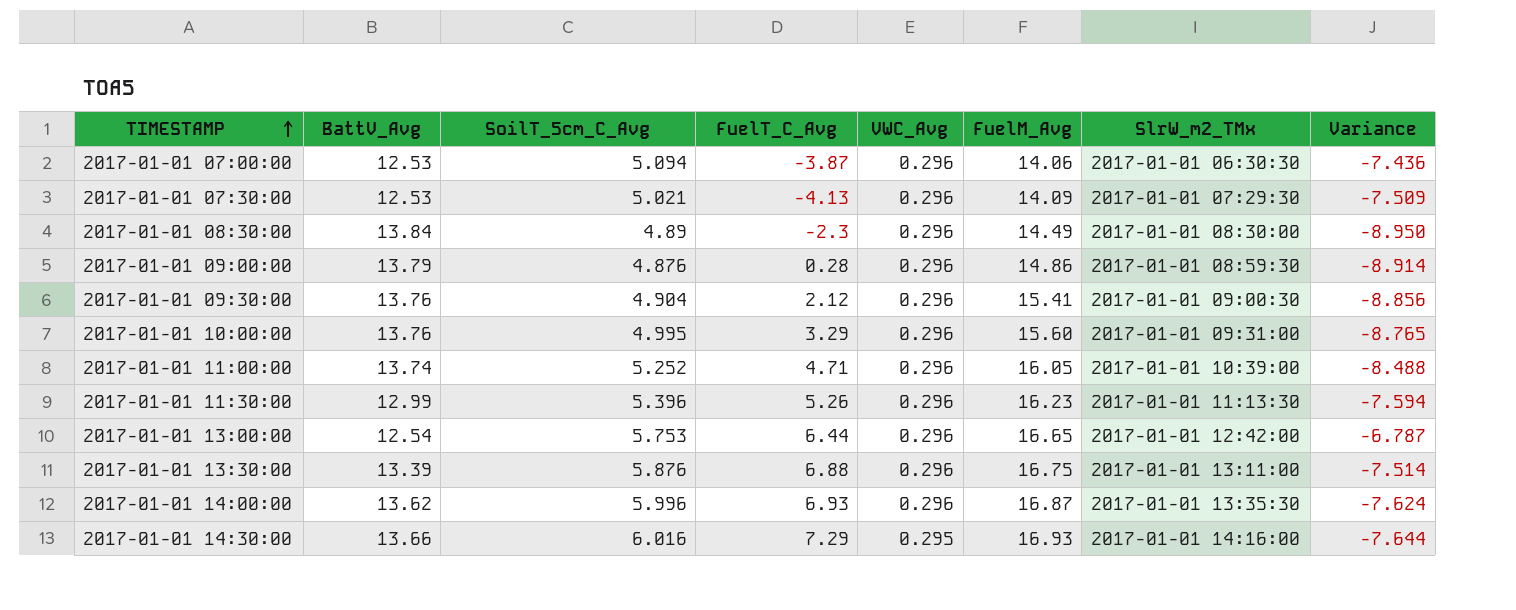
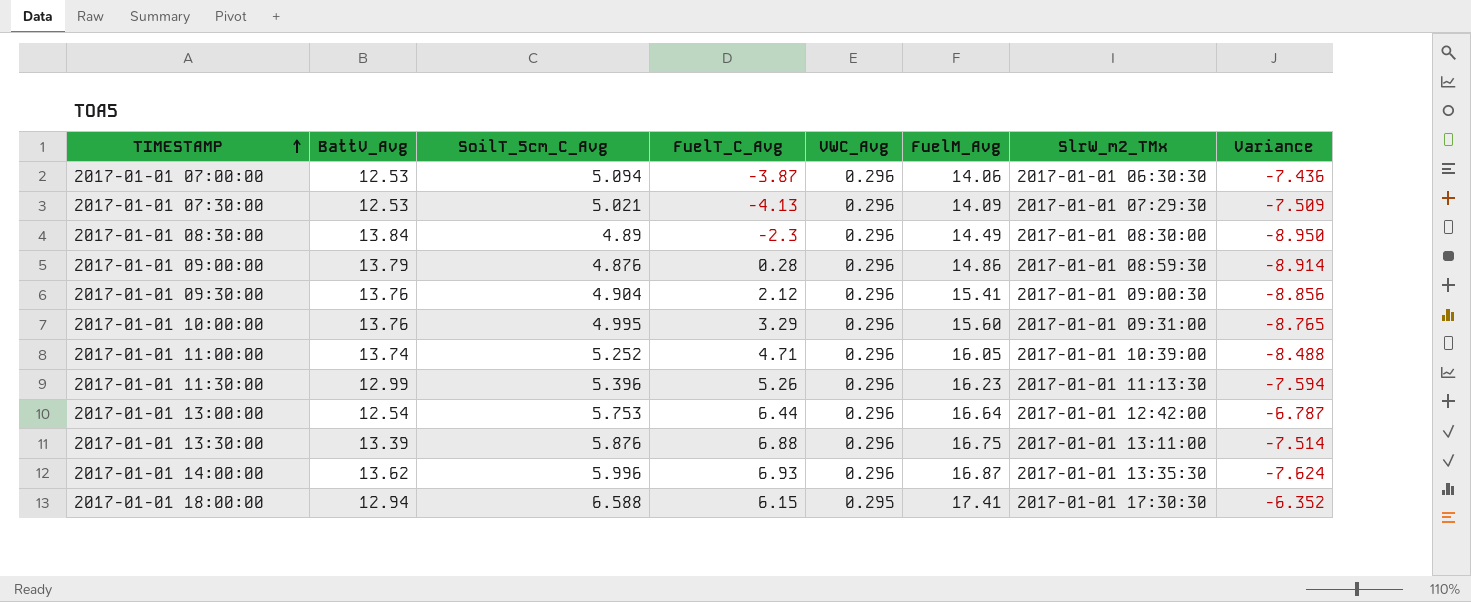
row 2017-01-01 14:30:00: 13.66 | 6.016 | 7.29 | 0.295 | 16.93 | 2017-01-01 14:16:00 | -7.644 -> none
2017-01-01 13:00:00 | FuelM_Avg: 16.65 -> 16.64
row 2017-01-01 18:00:00: none -> 12.94 | 6.588 | 6.15 | 0.295 | 17.41 | 2017-01-01 17:30:30 | -6.352

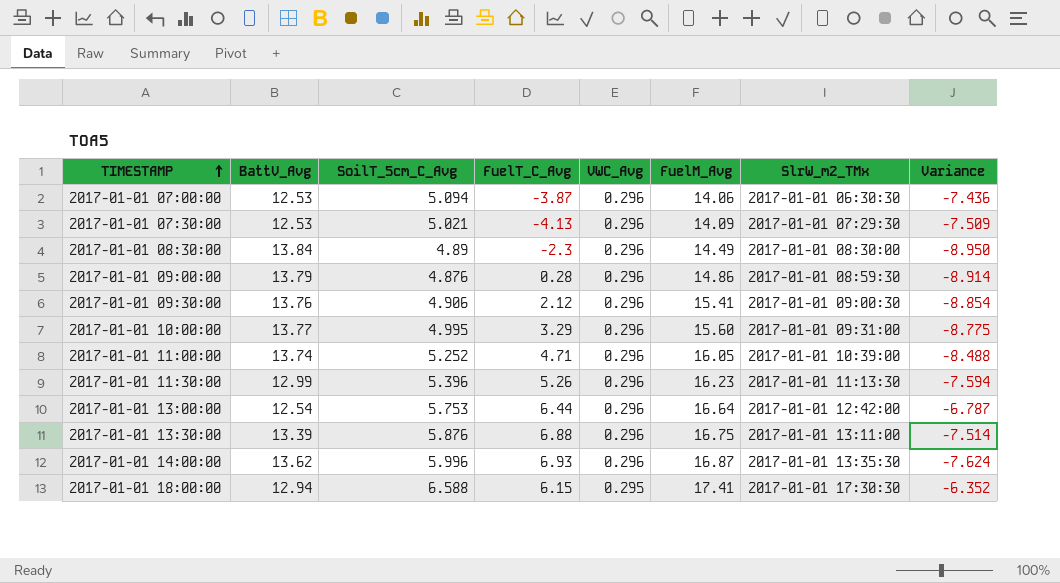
2017-01-01 09:30:00 | SoilT_5cm_C_Avg: 4.904 -> 4.906
2017-01-01 09:30:00 | Variance: -8.856 -> -8.854
2017-01-01 10:00:00 | BattV_Avg: 13.76 -> 13.77
2017-01-01 10:00:00 | Variance: -8.765 -> -8.775

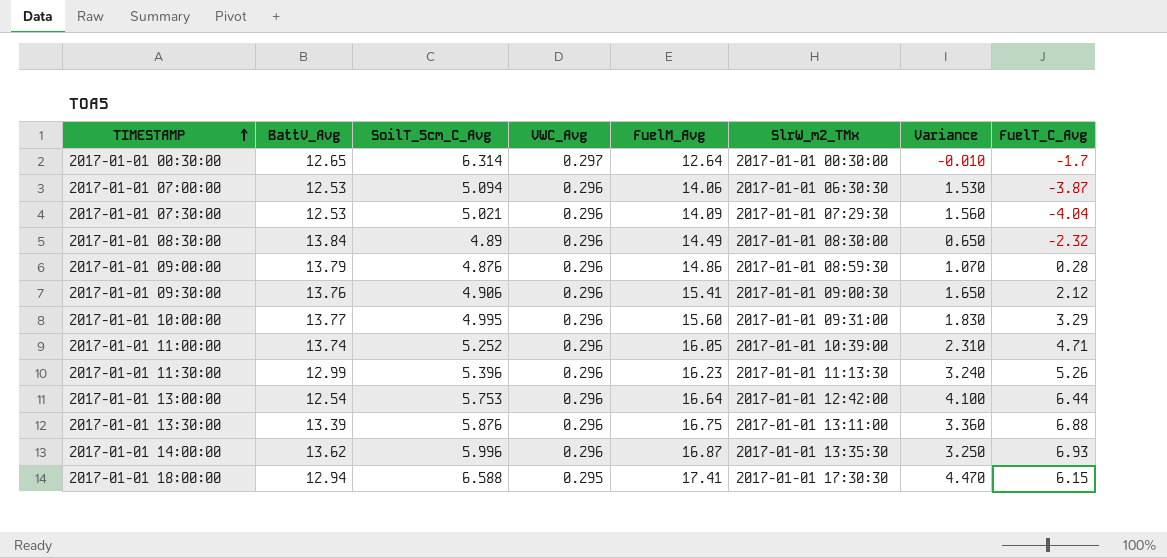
column Variance | formula: [SoilT_5cm_C_Avg] - [BattV_Avg] -> [FuelM_Avg] - [BattV_Avg]
column FuelT_C_Avg | position: 4 -> 8
row 2017-01-01 00:30:00: none -> 12.65 | 6.314 | 0.297 | 12.64 | 2017-01-01 00:30:00 | -0.010 | -1.7
2017-01-01 07:30:00 | FuelT_C_Avg: -4.13 -> -4.04
2017-01-01 08:30:00 | FuelT_C_Avg: -2.3 -> -2.32

